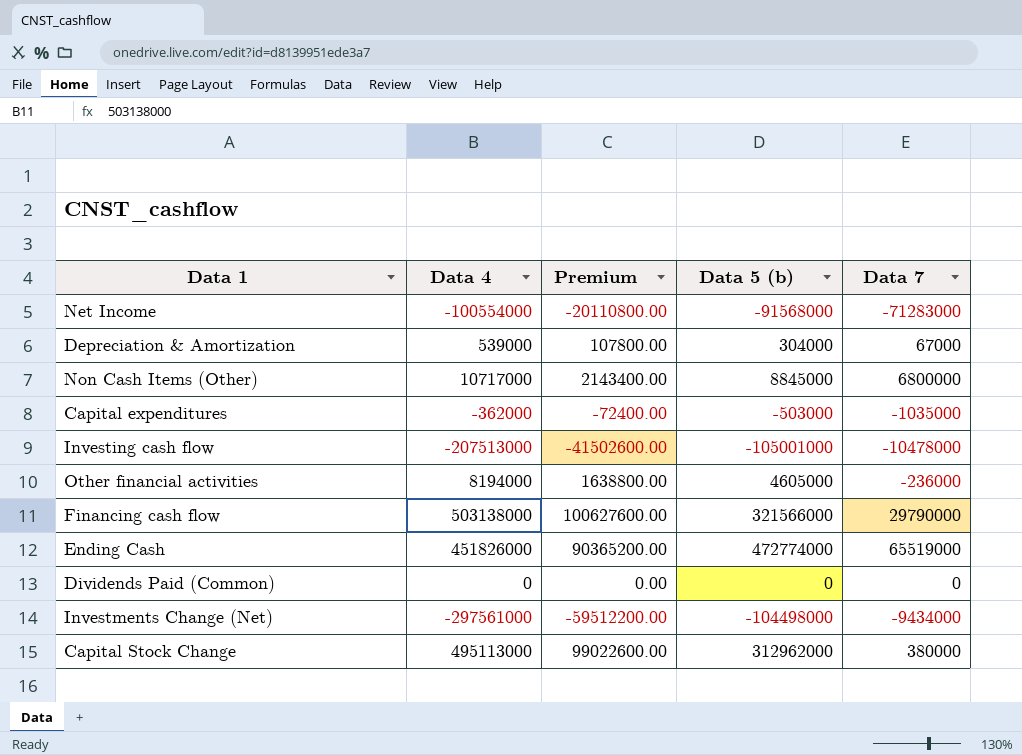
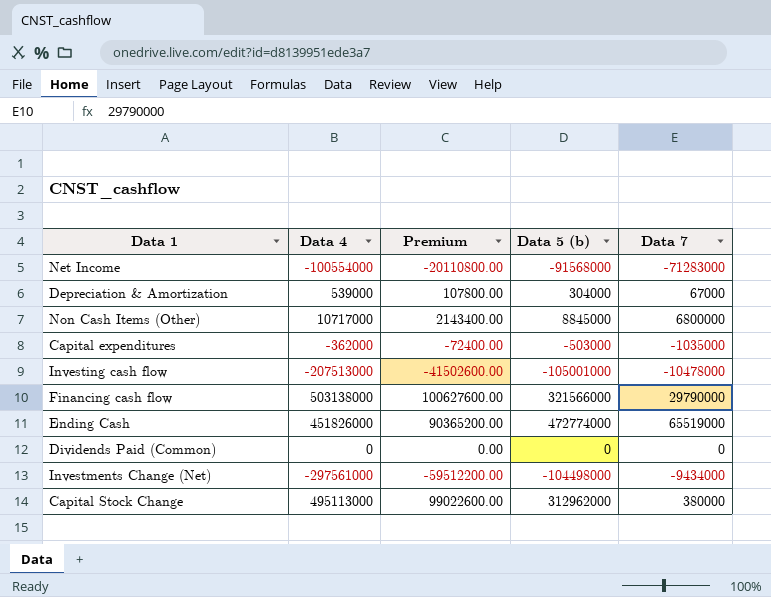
row Other financial activities: 8194000 | 1638800.00 | 4605000 | -236000 -> none

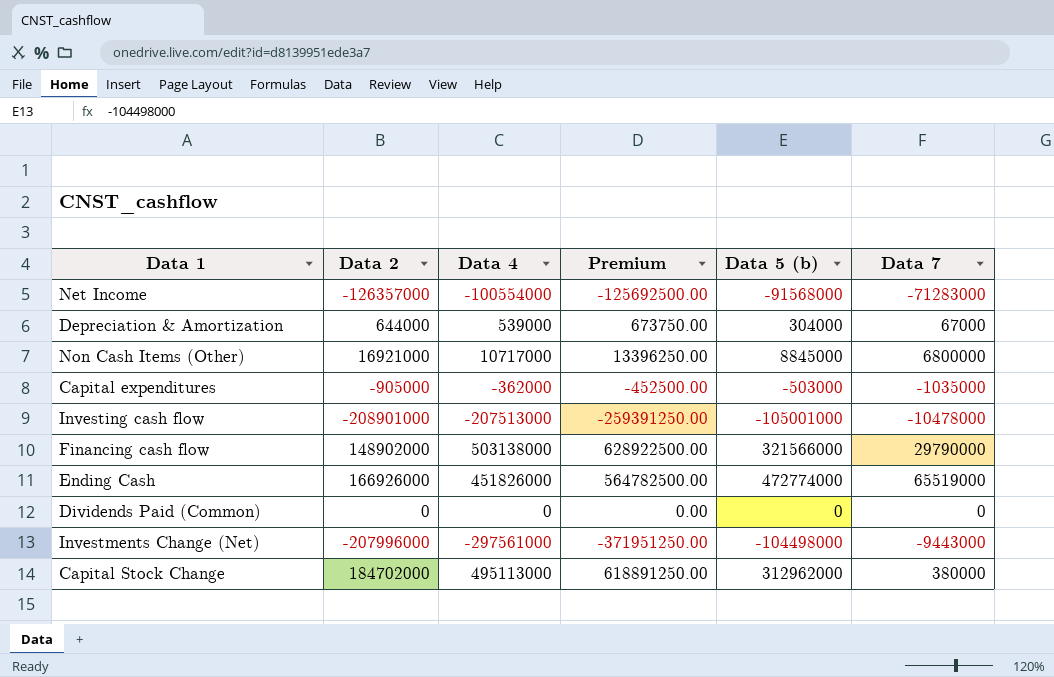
column Data 2 | position: none -> 2
column Premium | formula: [Data 4] * 0.2 -> [Data 4] * 1.25
Investments Change (Net) | Data 7: -9434000 -> -9443000

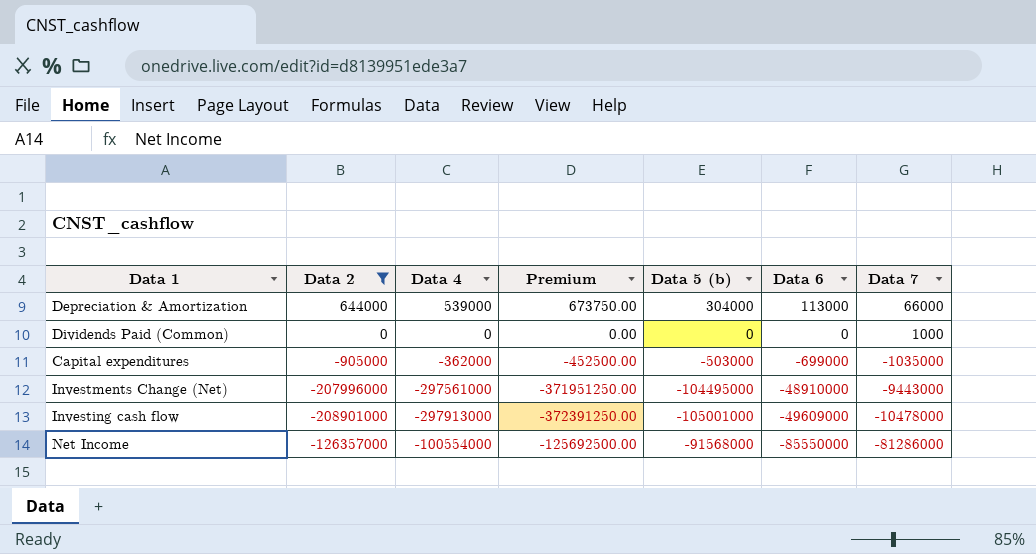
filter: none -> Data 2 <= 644000
row order: none -> Data 6 descending
column Data 6 | position: none -> 6
Depreciation & Amortization | Data 7: 67000 -> 66000
Dividends Paid (Common) | Data 7: 0 -> 1000
Investments Change (Net) | Data 5 (b): -104498000 -> -104495000
Investing cash flow | Data 4: -207513000 -> -297913000
Investing cash flow | Premium: -259391250.00 -> -372391250.00
Net Income | Data 7: -71283000 -> -81286000

